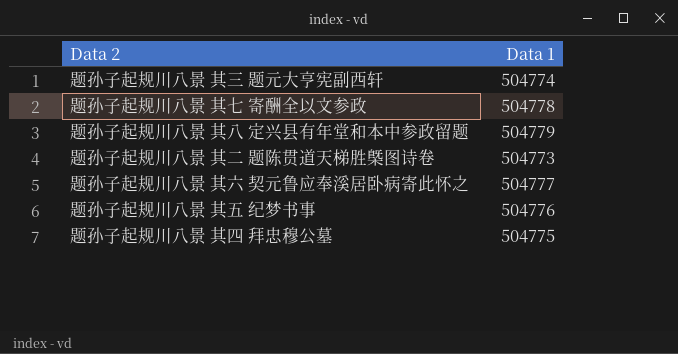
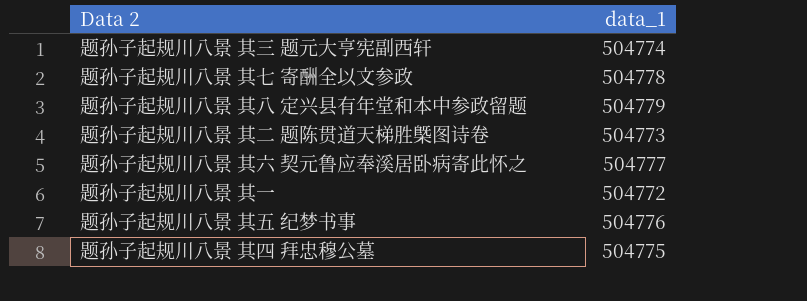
column name: Data 1 -> data_1
row 题孙子起规川八景 其一: none -> 504772

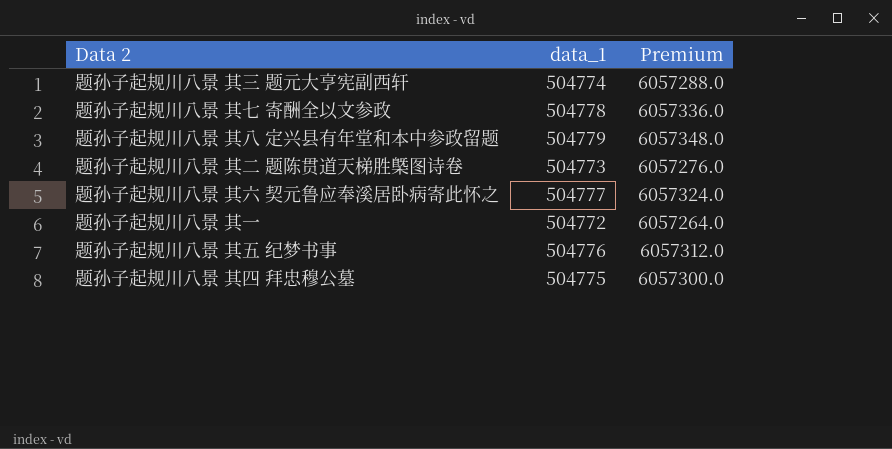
column Premium | formula: none -> [data_1] * 12

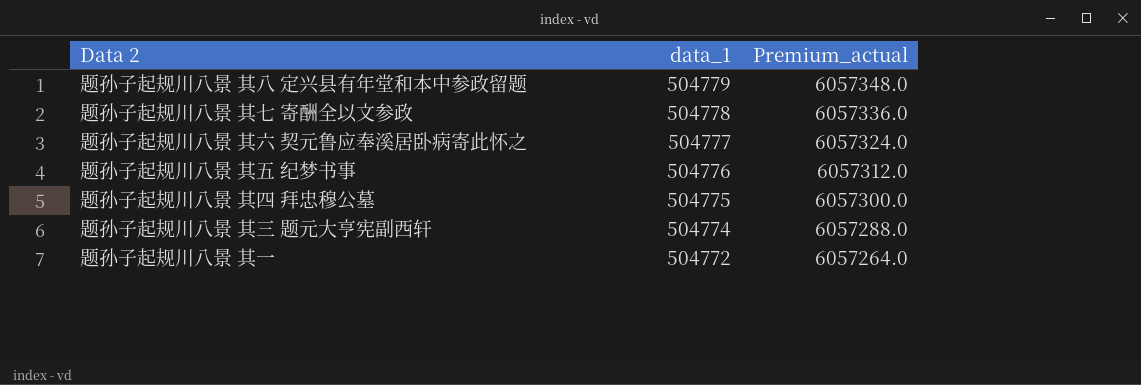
row order: none -> data_1 descending
column name: Premium -> Premium_actual
row 题孙子起规川八景 其二 题陈贯道天梯胜槩图诗卷: 504773 | 6057276.0 -> none

